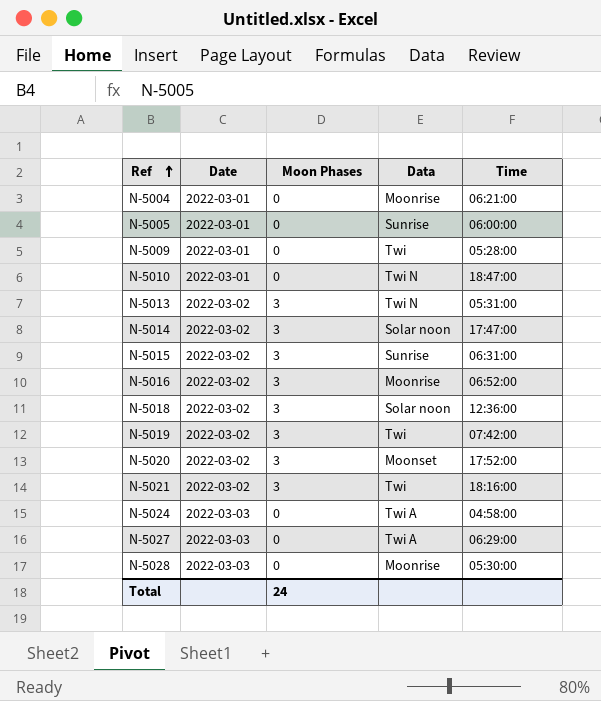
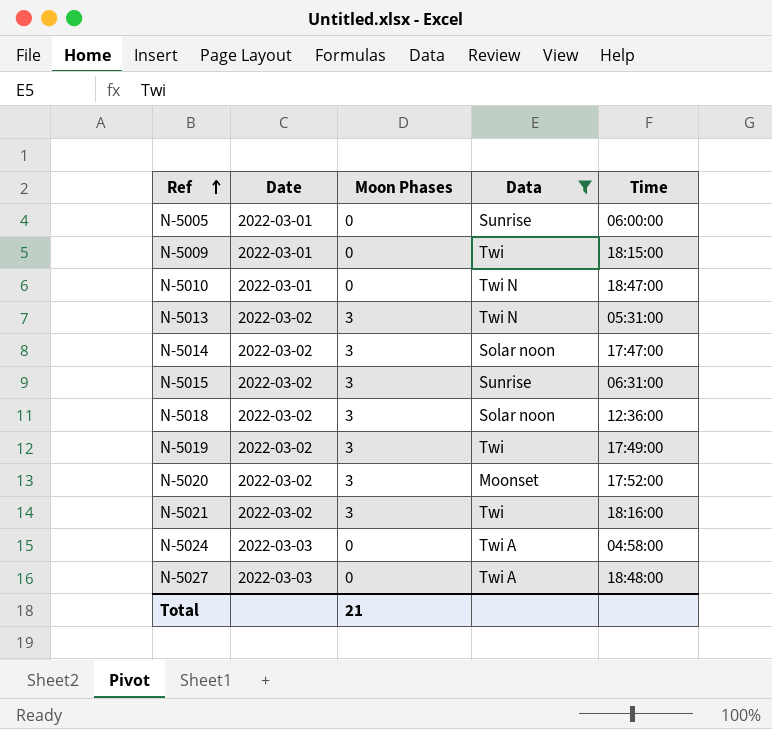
filter: none -> Data != Moonrise
N-5009 | Time: 05:28:00 -> 18:15:00
N-5019 | Time: 07:42:00 -> 17:49:00
N-5027 | Time: 06:29:00 -> 18:48:00
Total | Moon Phases: 24 -> 21

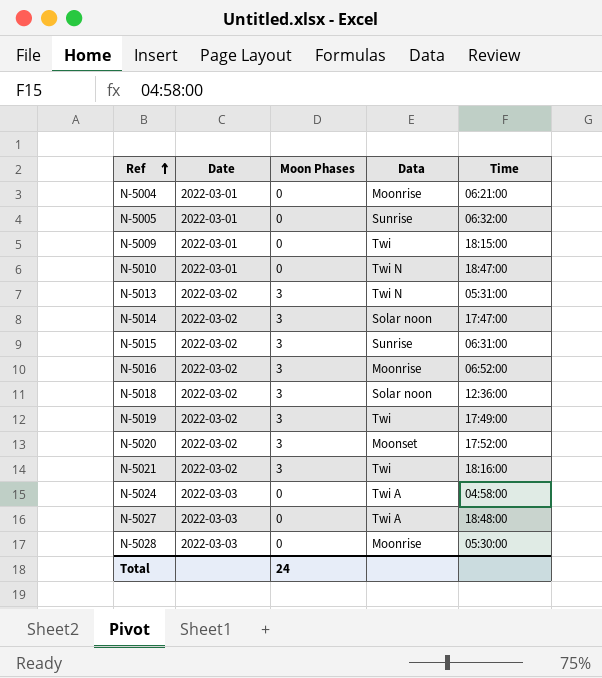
filter: Data != Moonrise -> none
N-5005 | Time: 06:00:00 -> 06:32:00
Total | Moon Phases: 21 -> 24

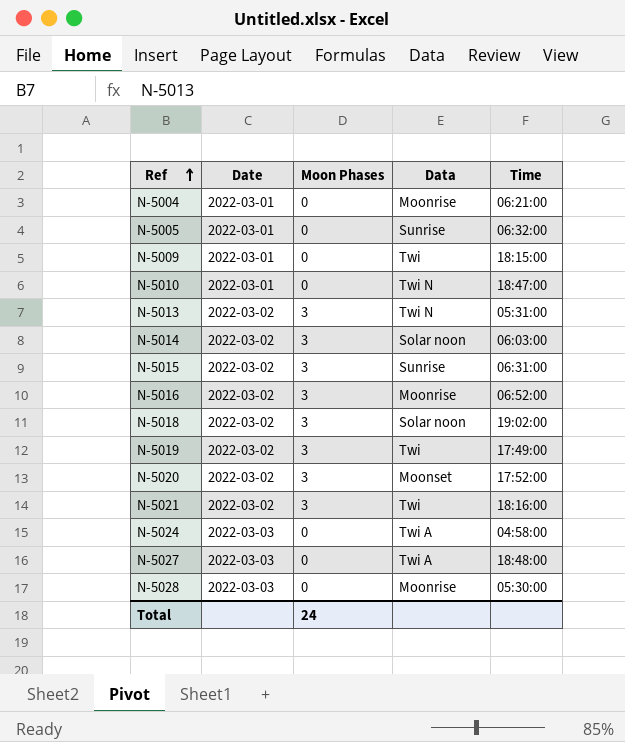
N-5014 | Time: 17:47:00 -> 06:03:00
N-5018 | Time: 12:36:00 -> 19:02:00

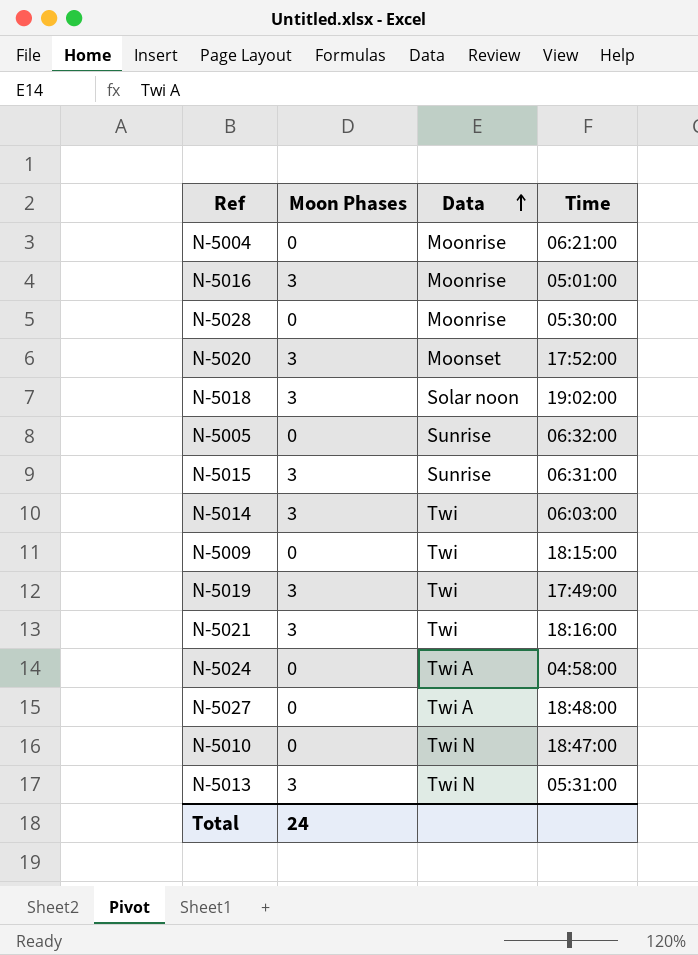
row order: Ref ascending -> Data ascending
column Date | position: 2 -> none
N-5016 | Time: 06:52:00 -> 05:01:00
N-5014 | Data: Solar noon -> Twi

